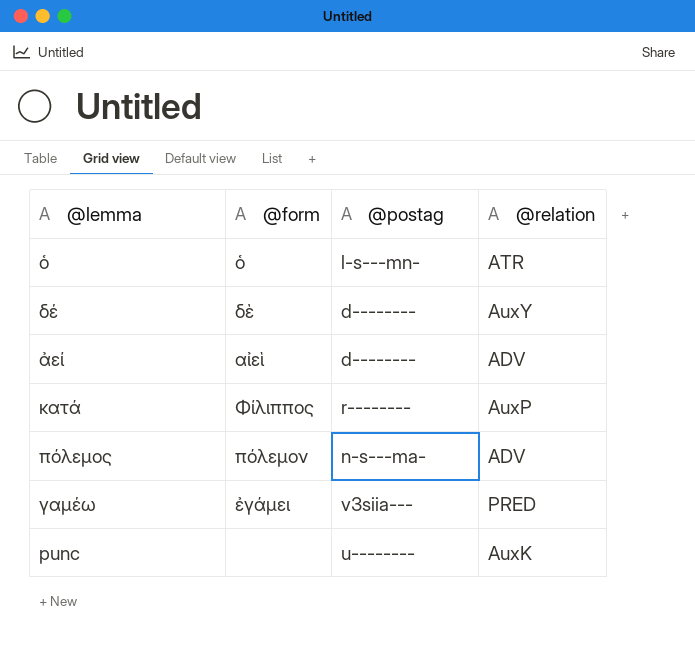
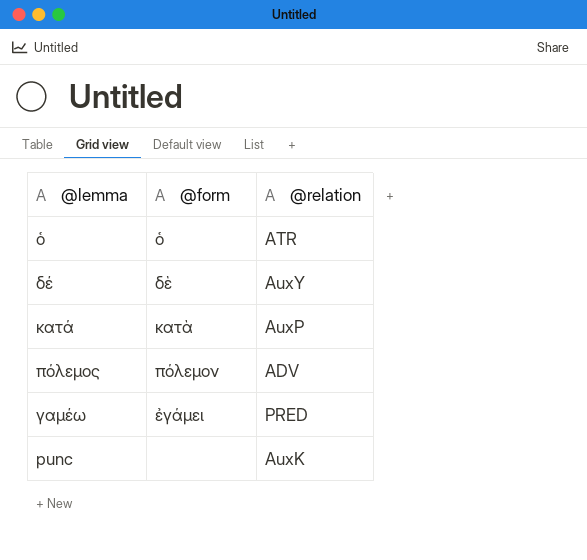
column @postag | position: 3 -> none
row ἀεί: αἰεὶ | d-------- | ADV -> none
κατά | @form: Φίλιππος -> κατὰ

